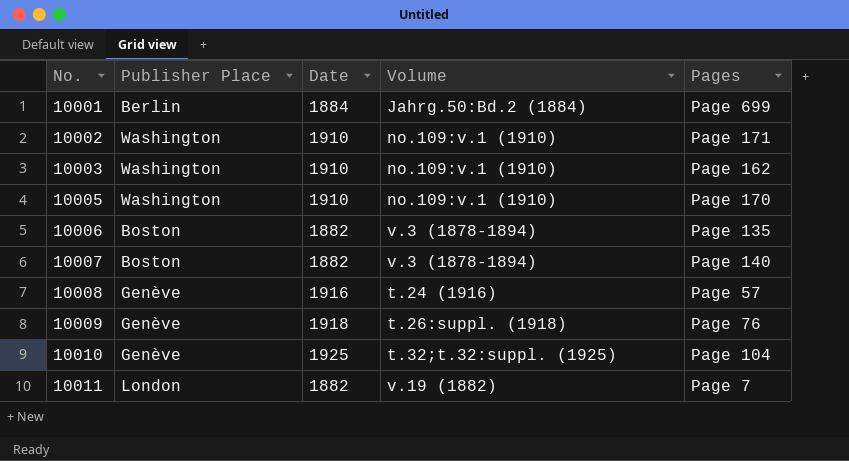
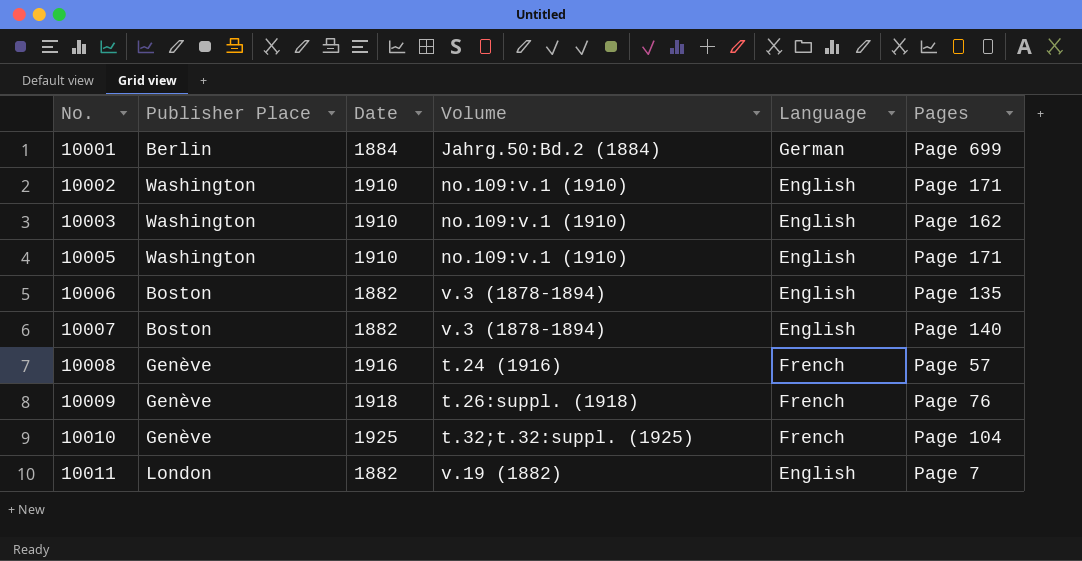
column Language | position: none -> 5
10005 | Pages: Page 170 -> Page 171

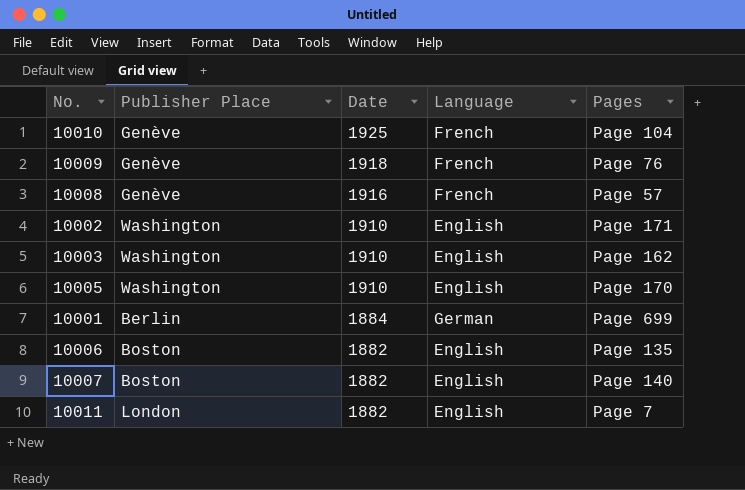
row order: No. ascending -> Date descending
column Volume | position: 4 -> none
10005 | Pages: Page 171 -> Page 170

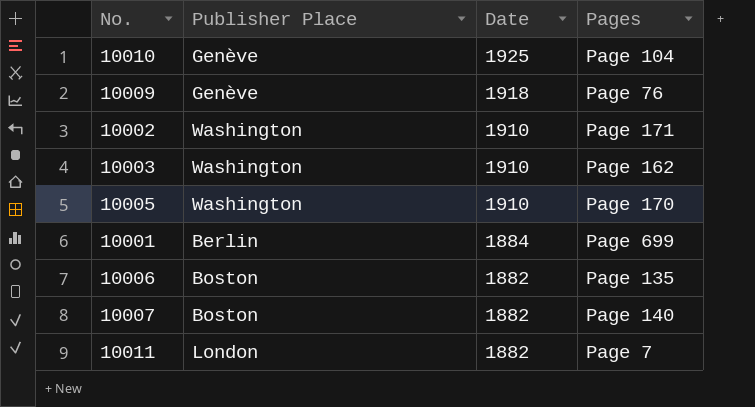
column Language | position: 4 -> none
row 10008: Genève | 1916 | French | Page 57 -> none

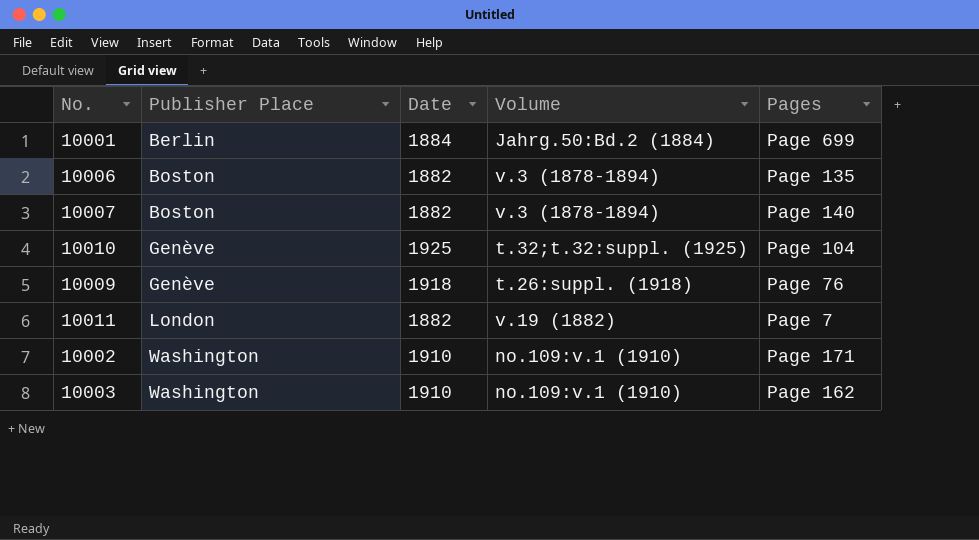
row order: Date descending -> Publisher Place ascending
column Volume | position: none -> 4
row 10005: Washington | 1910 | Page 170 -> none

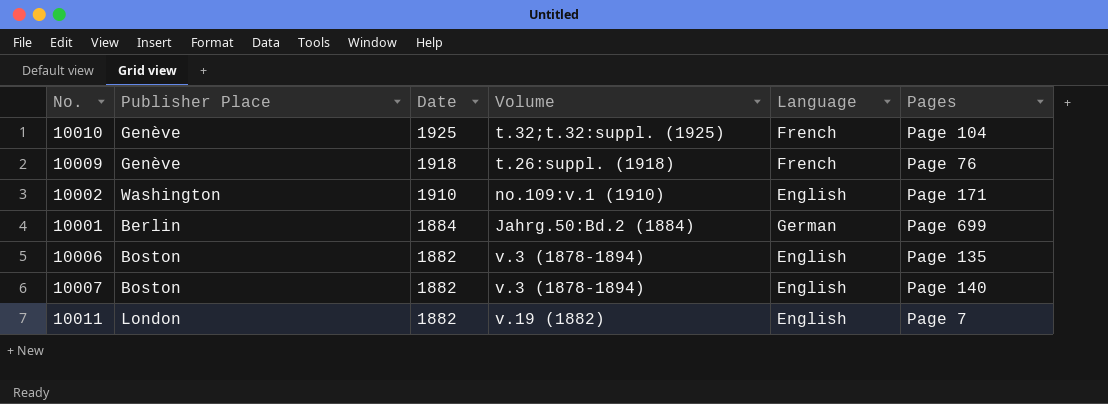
row order: Publisher Place ascending -> Date descending
column Language | position: none -> 5
row 10003: Washington | 1910 | no.109:v.1 (1910) | Page 162 -> none

